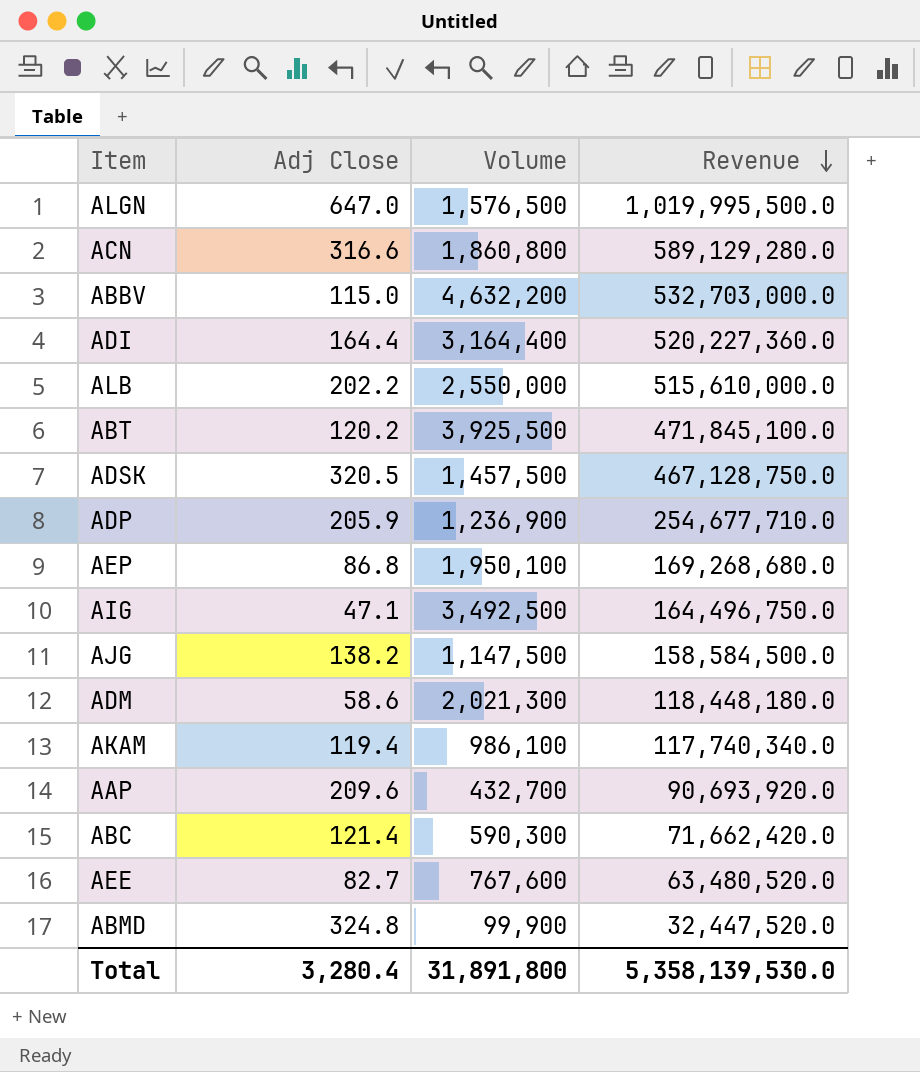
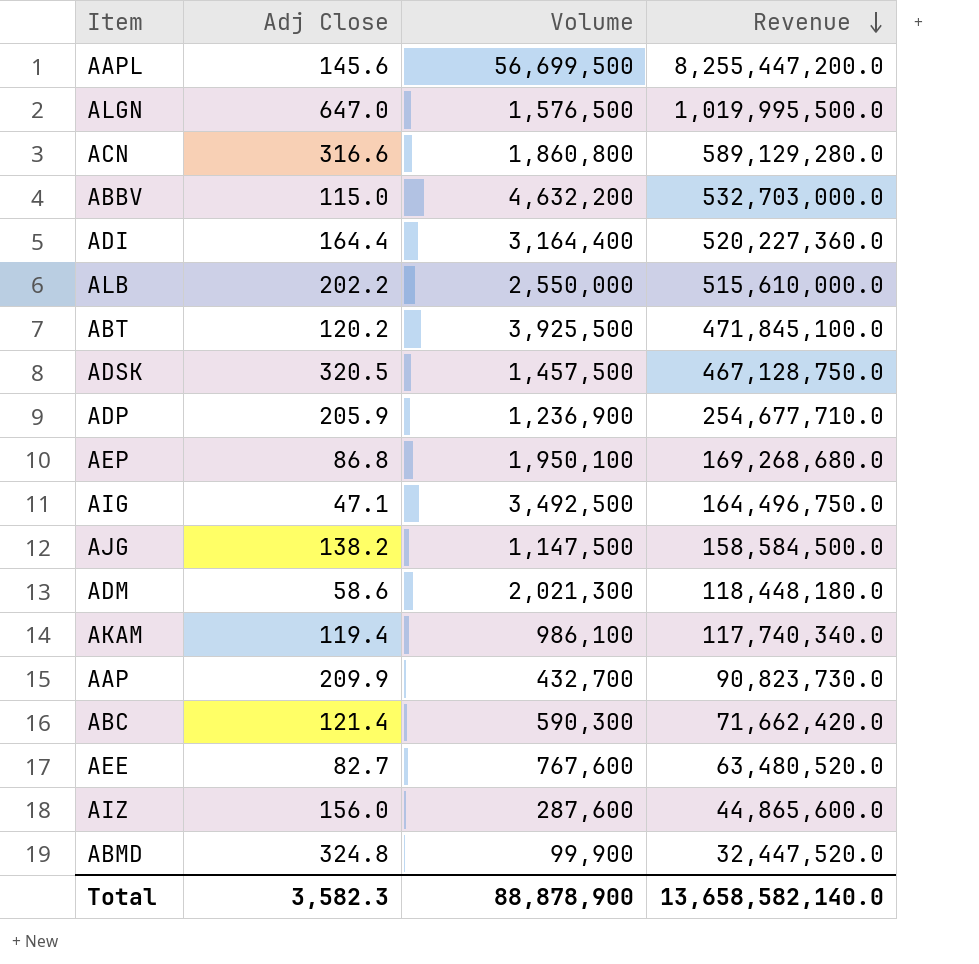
row AAPL: none -> 145.6 | 56,699,500 | 8,255,447,200.0
AAP | Adj Close: 209.6 -> 209.9
AAP | Revenue: 90,693,920.0 -> 90,823,730.0
row AIZ: none -> 156.0 | 287,600 | 44,865,600.0
Total | Adj Close: 3,280.4 -> 3,582.3
Total | Volume: 31,891,800 -> 88,878,900
Total | Revenue: 5,358,139,530.0 -> 13,658,582,140.0

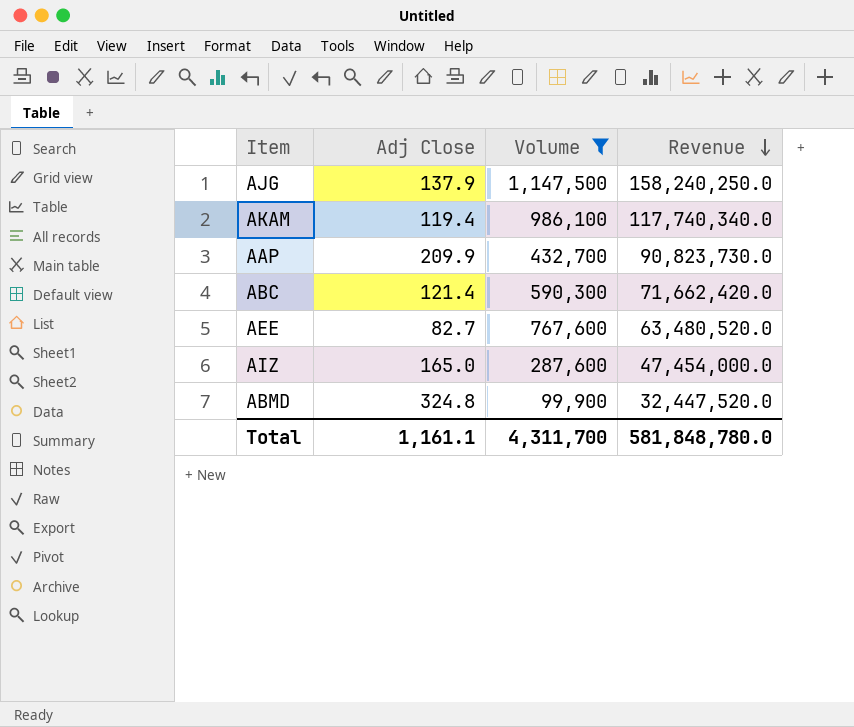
filter: none -> Volume <= 1,147,500
AJG | Adj Close: 138.2 -> 137.9
AJG | Revenue: 158,584,500.0 -> 158,240,250.0
AIZ | Adj Close: 156.0 -> 165.0
AIZ | Revenue: 44,865,600.0 -> 47,454,000.0
Total | Adj Close: 3,582.3 -> 1,161.1
Total | Volume: 88,878,900 -> 4,311,700
Total | Revenue: 13,658,582,140.0 -> 581,848,780.0

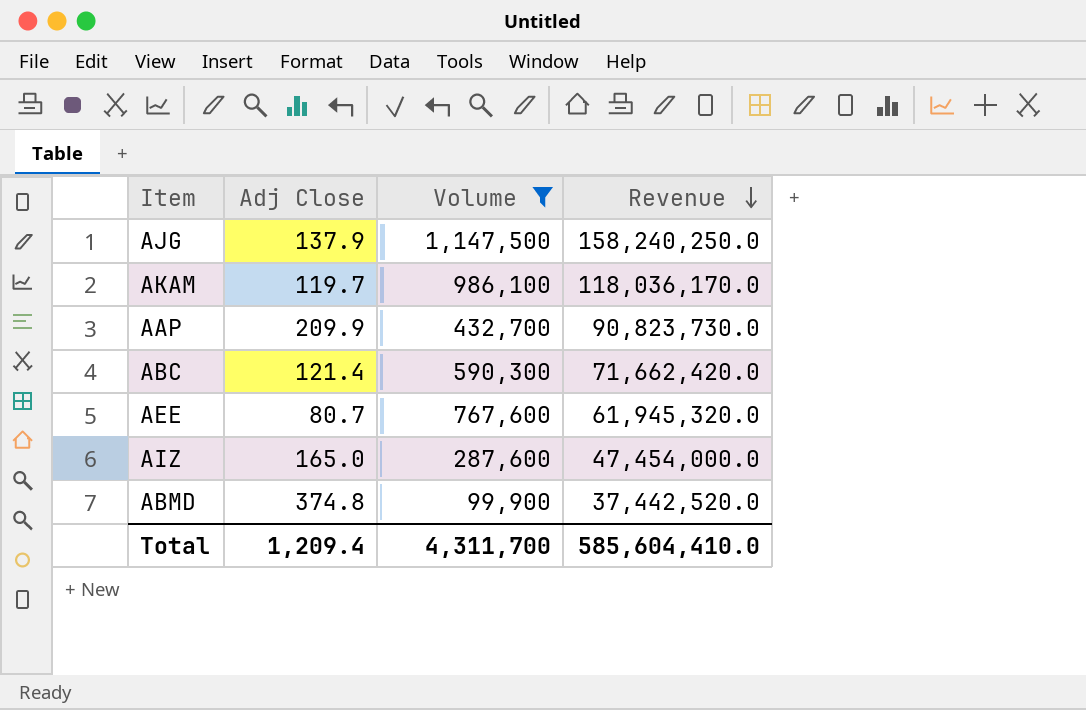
AKAM | Adj Close: 119.4 -> 119.7
AKAM | Revenue: 117,740,340.0 -> 118,036,170.0
AEE | Adj Close: 82.7 -> 80.7
AEE | Revenue: 63,480,520.0 -> 61,945,320.0
ABMD | Adj Close: 324.8 -> 374.8
ABMD | Revenue: 32,447,520.0 -> 37,442,520.0
Total | Adj Close: 1,161.1 -> 1,209.4
Total | Revenue: 581,848,780.0 -> 585,604,410.0

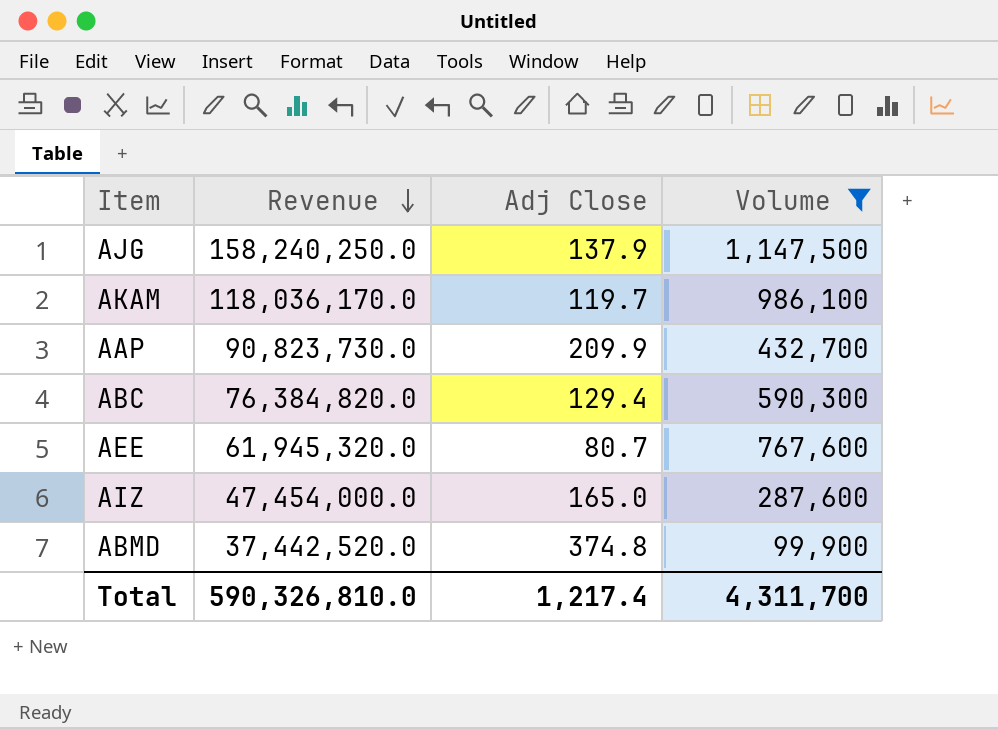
column Revenue | position: 4 -> 2
ABC | Revenue: 71,662,420.0 -> 76,384,820.0
ABC | Adj Close: 121.4 -> 129.4
Total | Revenue: 585,604,410.0 -> 590,326,810.0
Total | Adj Close: 1,209.4 -> 1,217.4

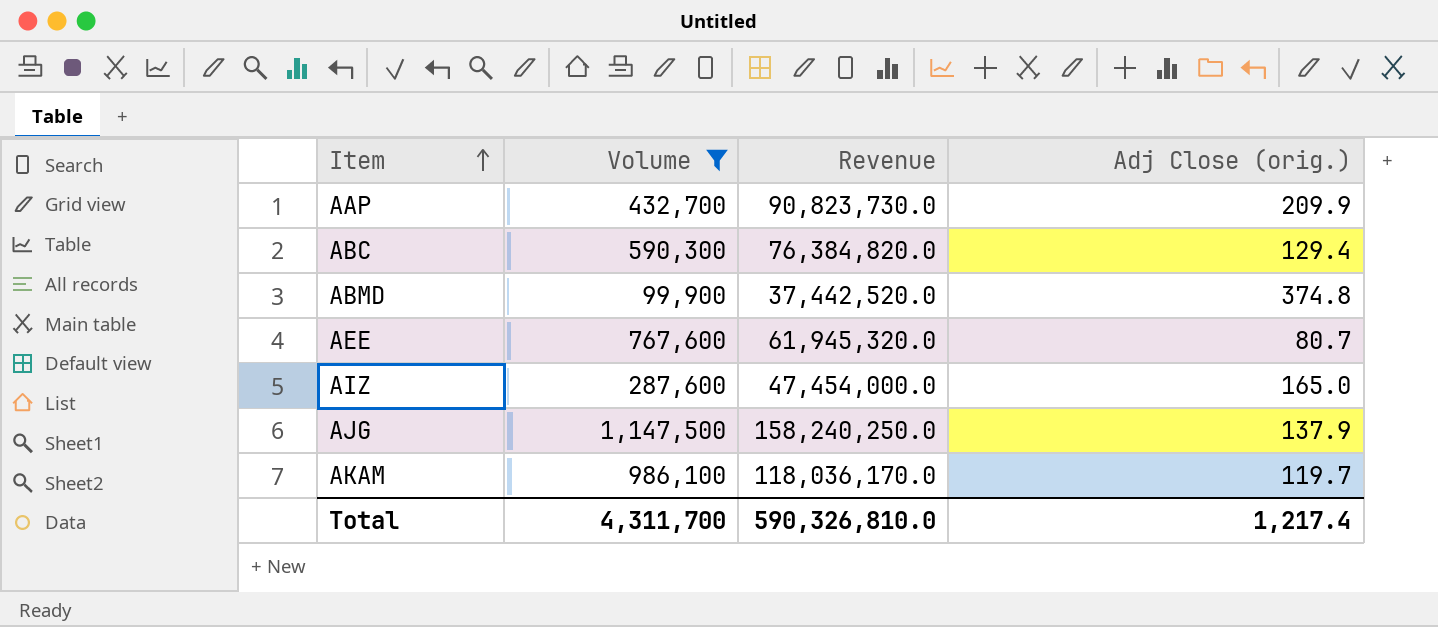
row order: Revenue descending -> Item ascending
column Volume | position: 4 -> 2
column name: Adj Close -> Adj Close (orig.)

